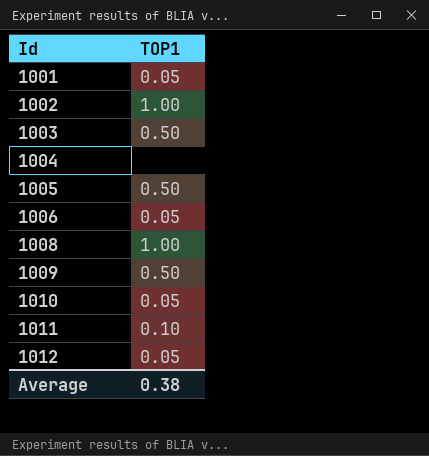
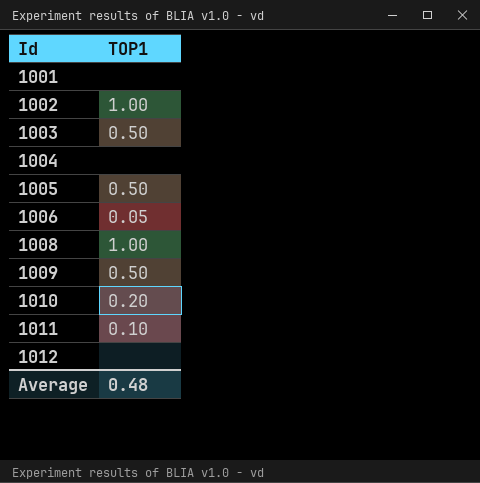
1001 | TOP1: 0.05 -> none
1010 | TOP1: 0.05 -> 0.20
1012 | TOP1: 0.05 -> none
Average | TOP1: 0.38 -> 0.48

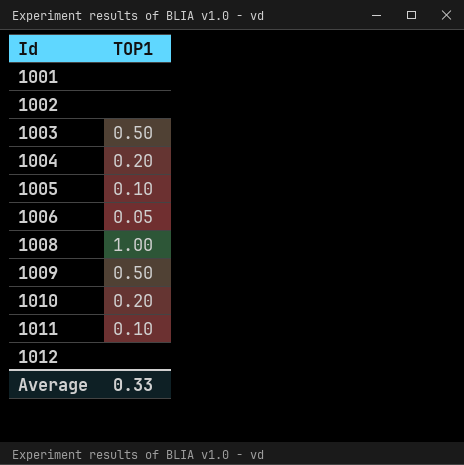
1002 | TOP1: 1.00 -> none
1004 | TOP1: none -> 0.20
1005 | TOP1: 0.50 -> 0.10
Average | TOP1: 0.48 -> 0.33

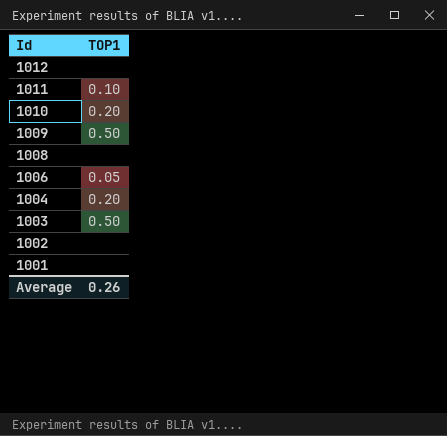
row order: Id ascending -> Id descending
row 1005: 0.10 -> none
1008 | TOP1: 1.00 -> none
Average | TOP1: 0.33 -> 0.26

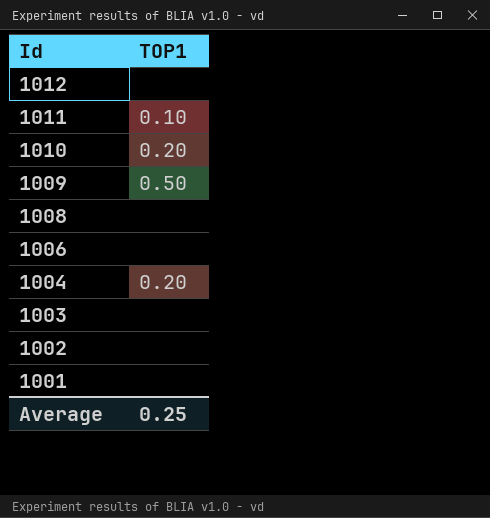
1006 | TOP1: 0.05 -> none
1003 | TOP1: 0.50 -> none
Average | TOP1: 0.26 -> 0.25

